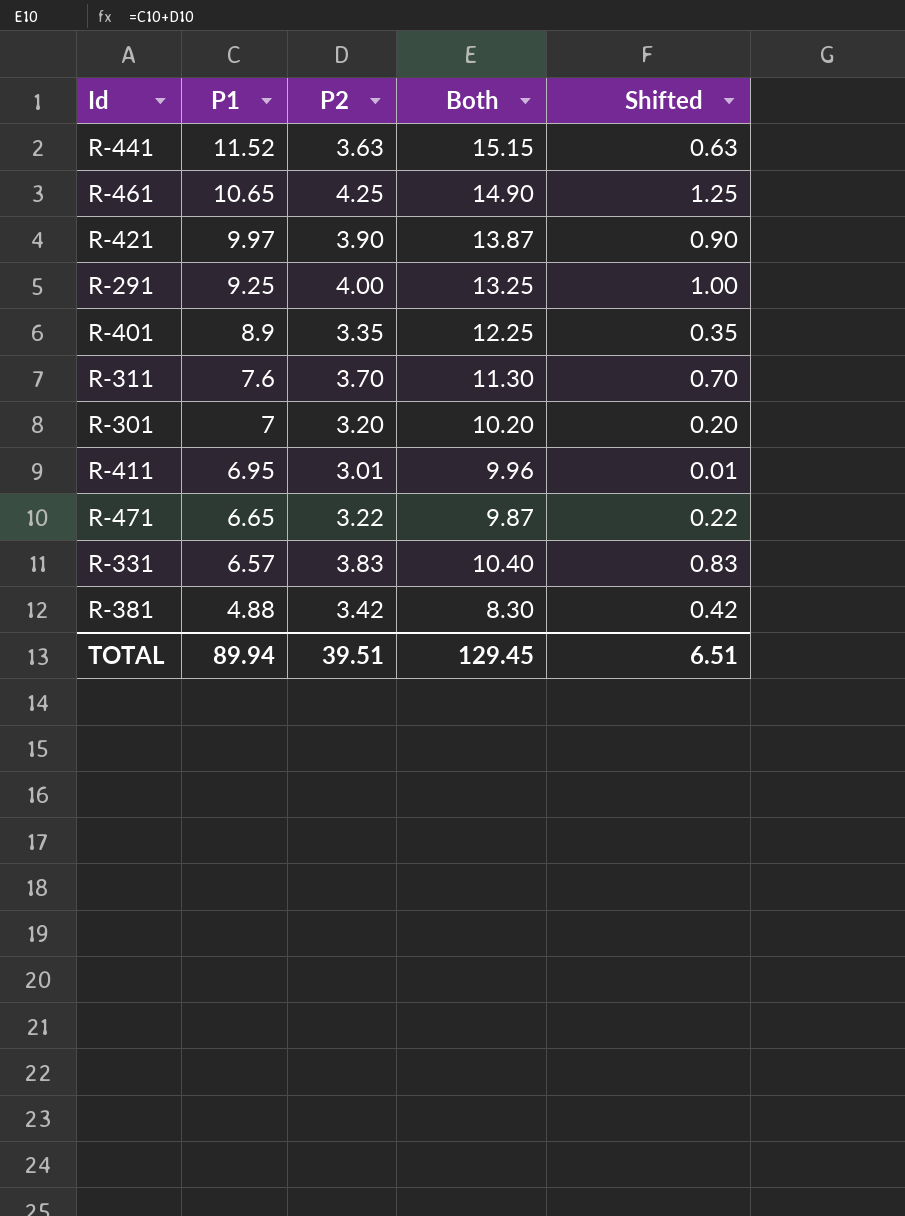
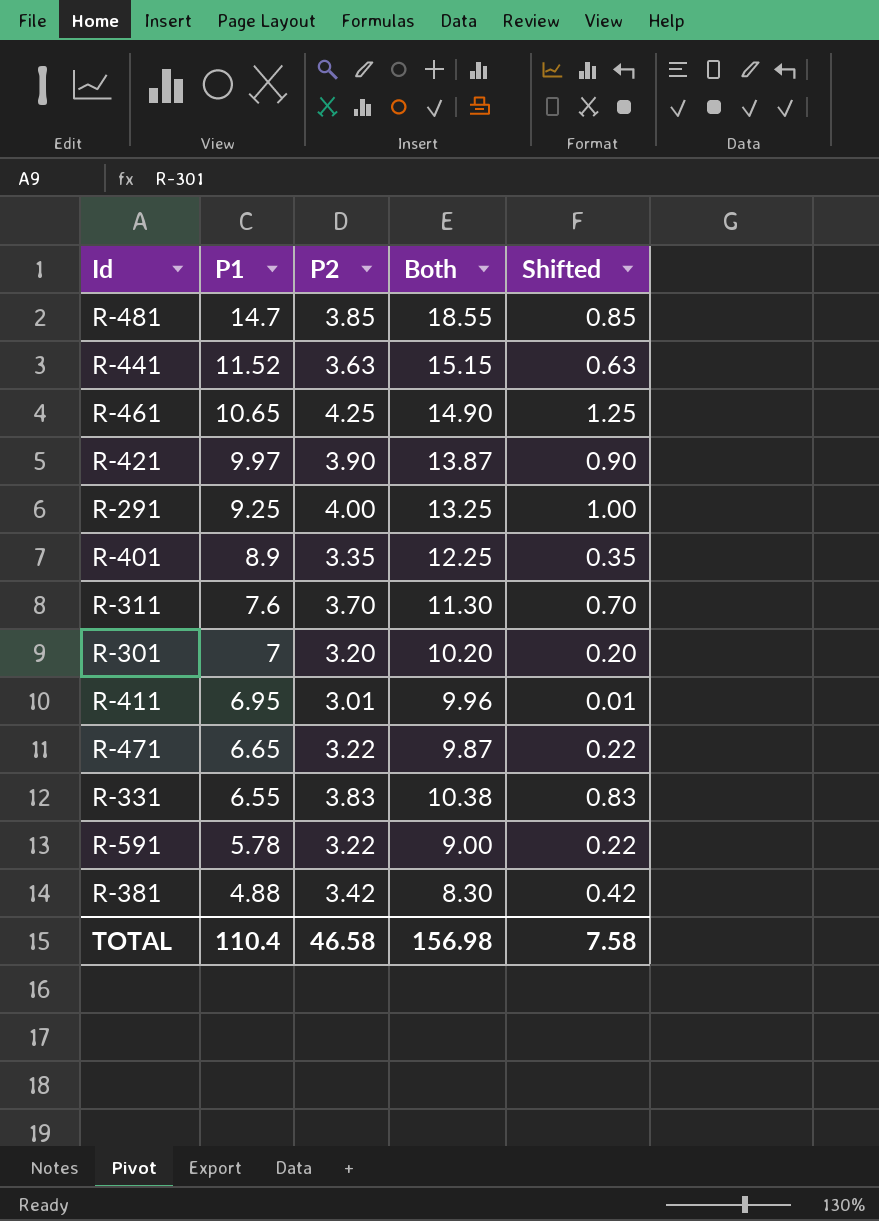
row R-481: none -> 14.7 | 3.85 | 18.55 | 0.85
R-331 | P1: 6.57 -> 6.55
R-331 | Both: 10.40 -> 10.38
row R-591: none -> 5.78 | 3.22 | 9.00 | 0.22
TOTAL | P1: 89.94 -> 110.4
TOTAL | P2: 39.51 -> 46.58
TOTAL | Both: 129.45 -> 156.98
TOTAL | Shifted: 6.51 -> 7.58

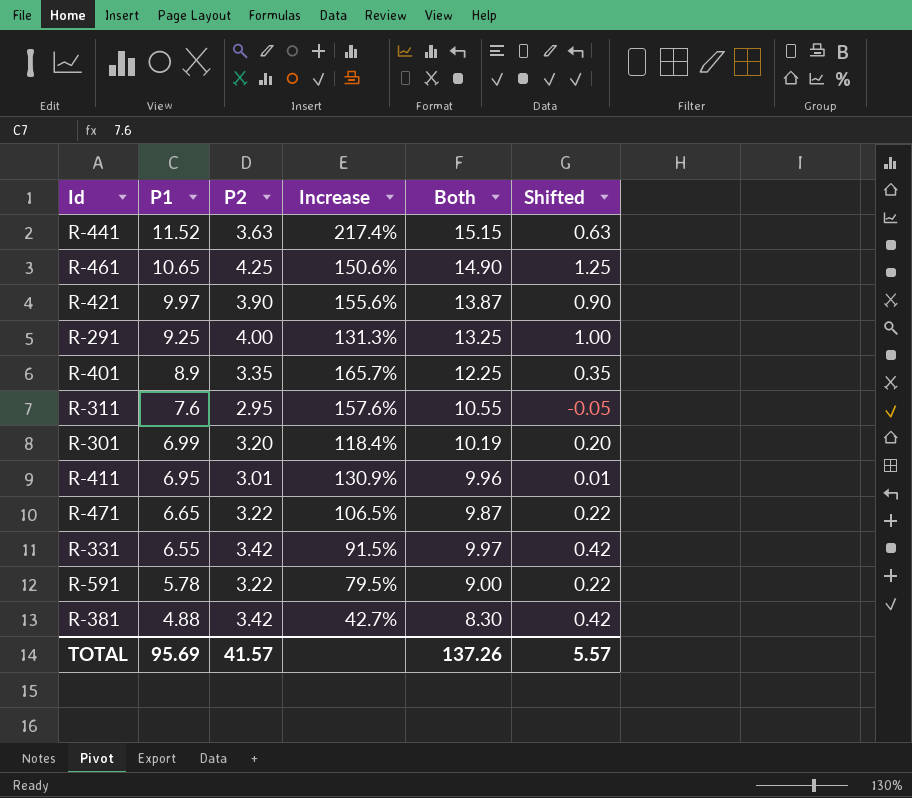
column Increase | formula: none -> ([P1] - [P2]) / [P2]
row R-481: 14.7 | 3.85 | 18.55 | 0.85 -> none
R-311 | P2: 3.70 -> 2.95
R-311 | Both: 11.30 -> 10.55
R-311 | Shifted: 0.70 -> -0.05
R-301 | P1: 7 -> 6.99
R-301 | Both: 10.20 -> 10.19
R-331 | P2: 3.83 -> 3.42
R-331 | Both: 10.38 -> 9.97
R-331 | Shifted: 0.83 -> 0.42
TOTAL | P1: 110.4 -> 95.69
TOTAL | P2: 46.58 -> 41.57
TOTAL | Both: 156.98 -> 137.26
TOTAL | Shifted: 7.58 -> 5.57

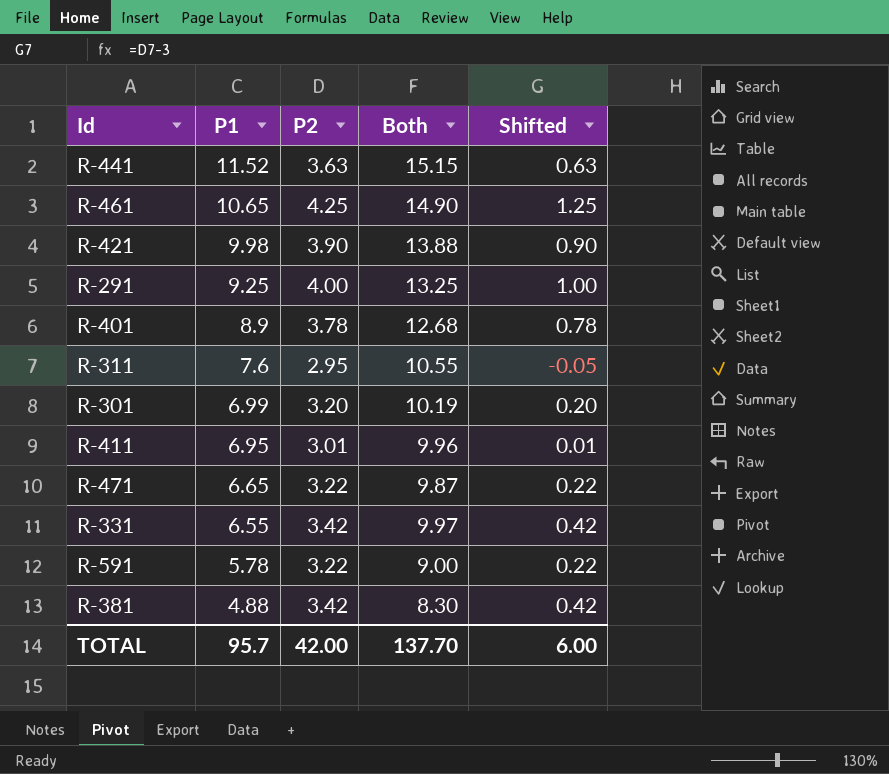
column Increase | formula: ([P1] - [P2]) / [P2] -> none
R-421 | P1: 9.97 -> 9.98
R-421 | Both: 13.87 -> 13.88
R-401 | P2: 3.35 -> 3.78
R-401 | Both: 12.25 -> 12.68
R-401 | Shifted: 0.35 -> 0.78
TOTAL | P1: 95.69 -> 95.7
TOTAL | P2: 41.57 -> 42.00
TOTAL | Both: 137.26 -> 137.70
TOTAL | Shifted: 5.57 -> 6.00

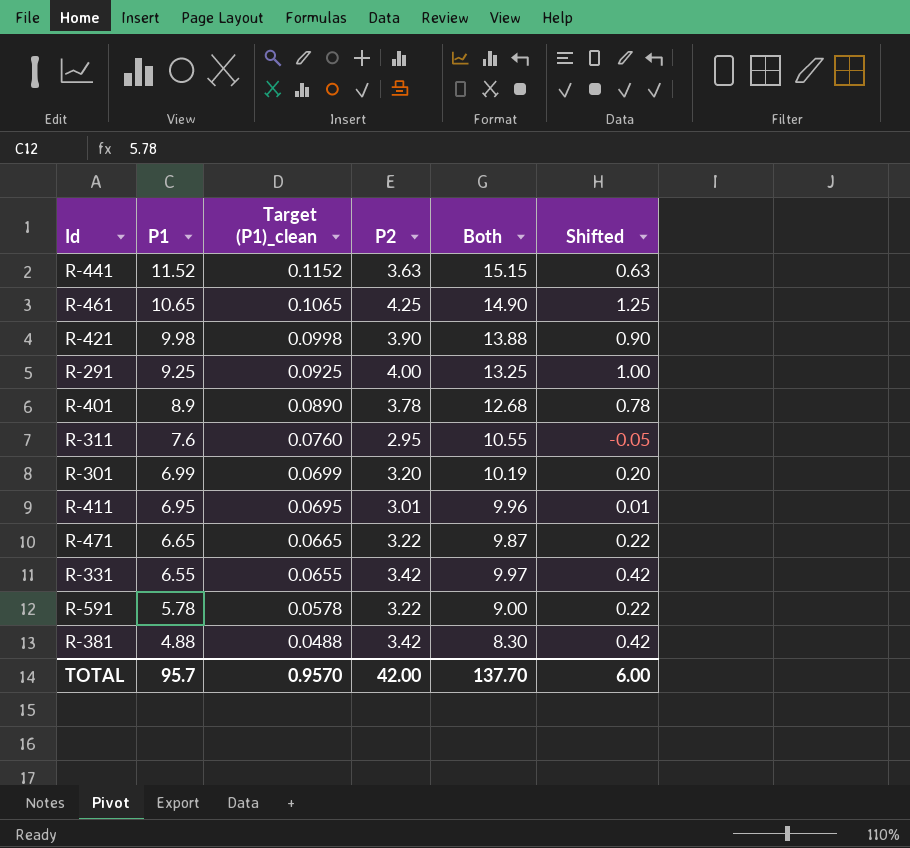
column Target (P1)_clean | formula: none -> [P1] * 0.01

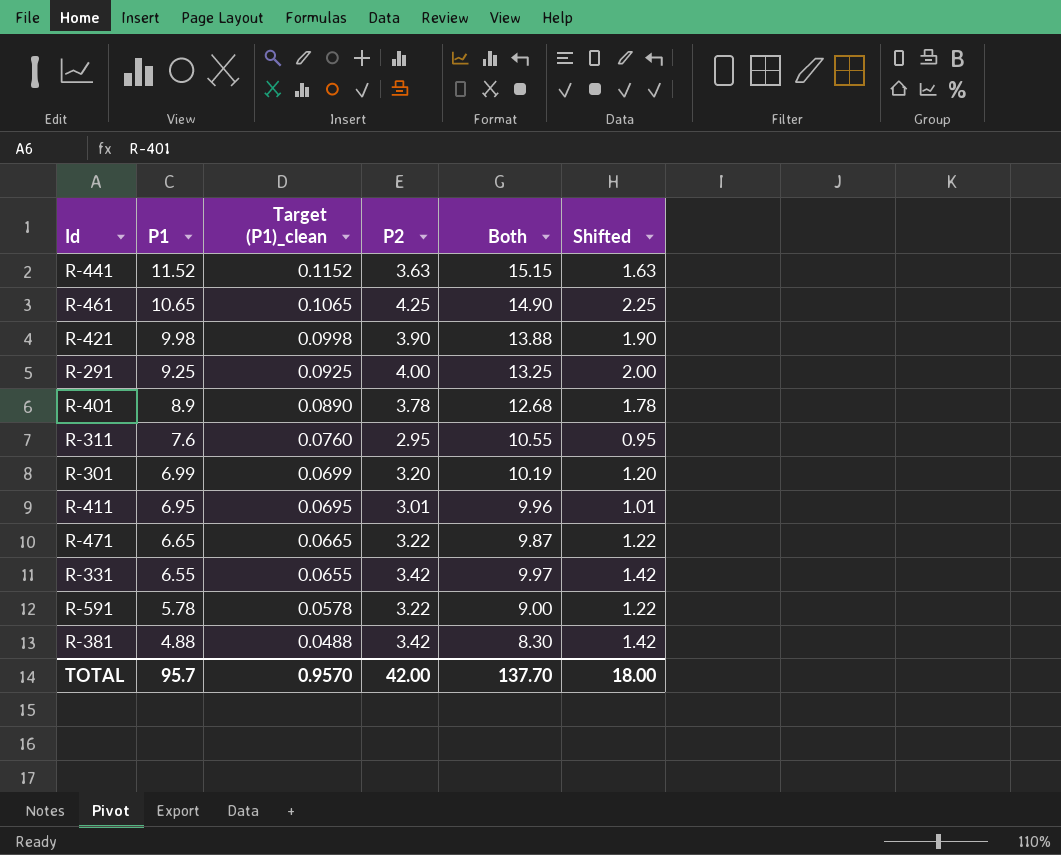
column Shifted | formula: [P2] - 3 -> [P2] - 2
TOTAL | Shifted: 6.00 -> 18.00

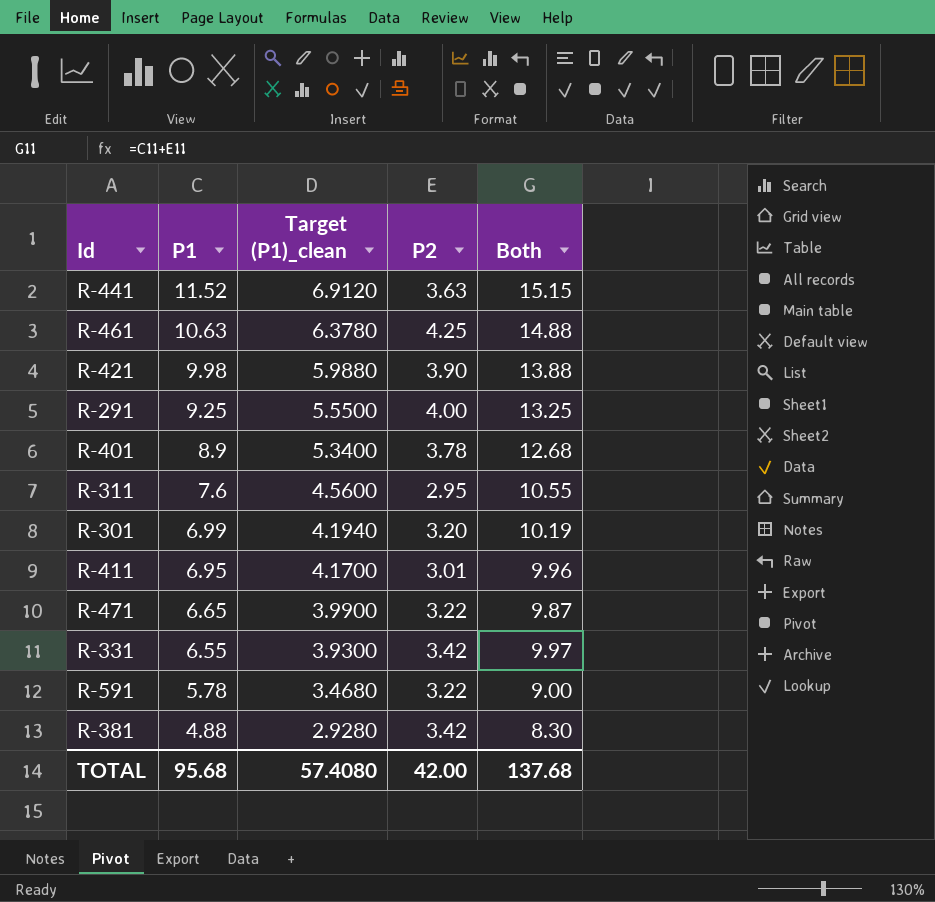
column Shifted | formula: [P2] - 2 -> none
column Target (P1)_clean | formula: [P1] * 0.01 -> [P1] * 0.6
R-461 | P1: 10.65 -> 10.63
R-461 | Both: 14.90 -> 14.88
TOTAL | P1: 95.7 -> 95.68
TOTAL | Target (P1)_clean: 0.9570 -> 57.4080
TOTAL | Both: 137.70 -> 137.68

